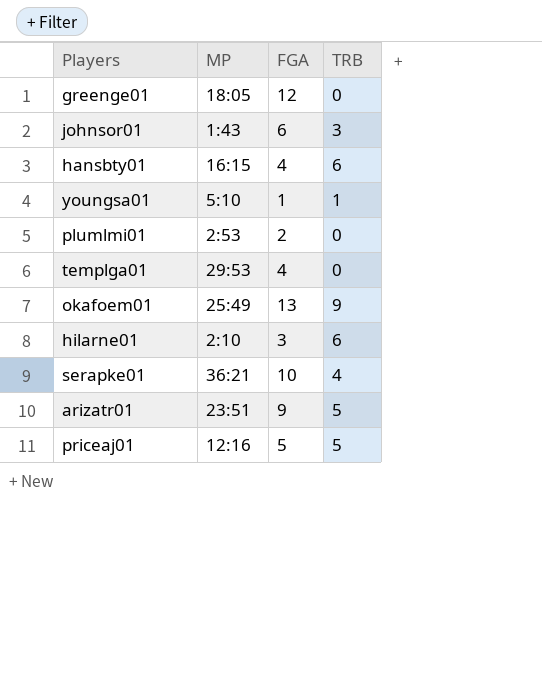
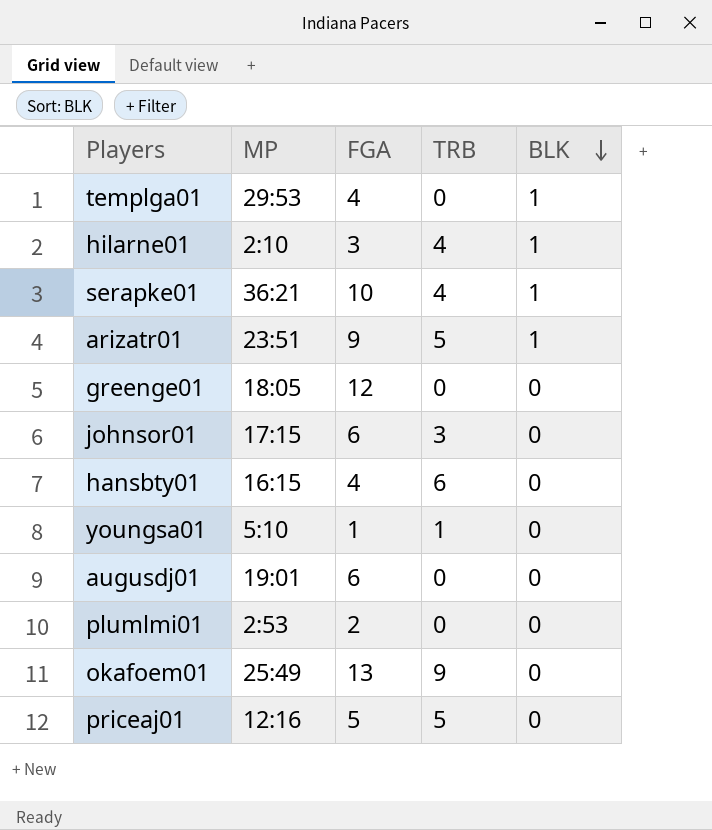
row order: none -> BLK descending
column BLK | position: none -> 5
hilarne01 | TRB: 6 -> 4
johnsor01 | MP: 1:43 -> 17:15
row augusdj01: none -> 19:01 | 6 | 0 | 0

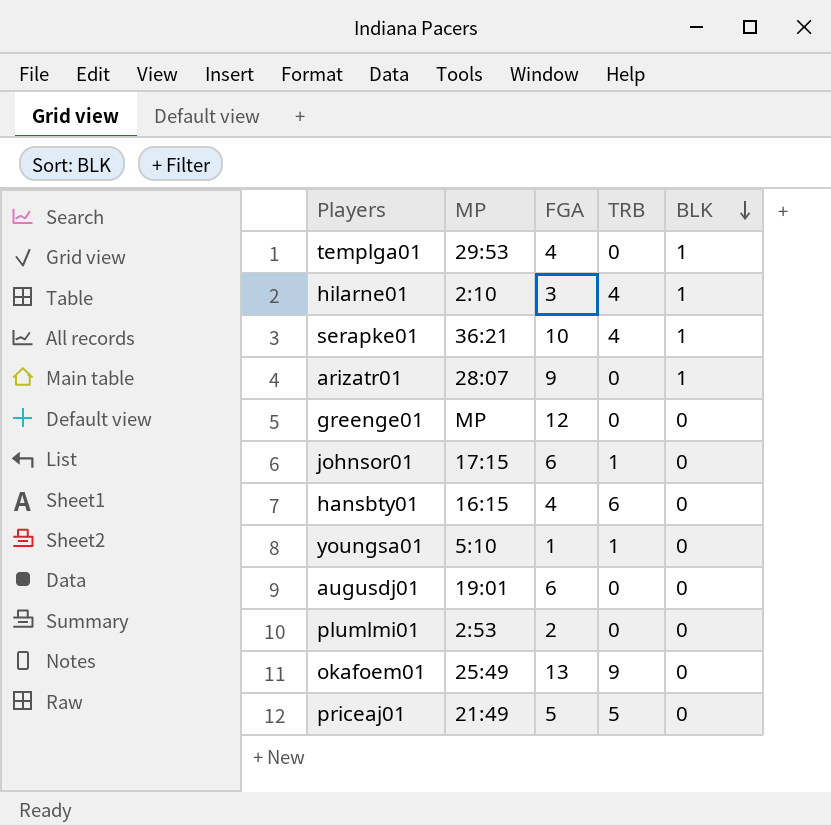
arizatr01 | MP: 23:51 -> 28:07
arizatr01 | TRB: 5 -> 0
greenge01 | MP: 18:05 -> MP
johnsor01 | TRB: 3 -> 1
priceaj01 | MP: 12:16 -> 21:49

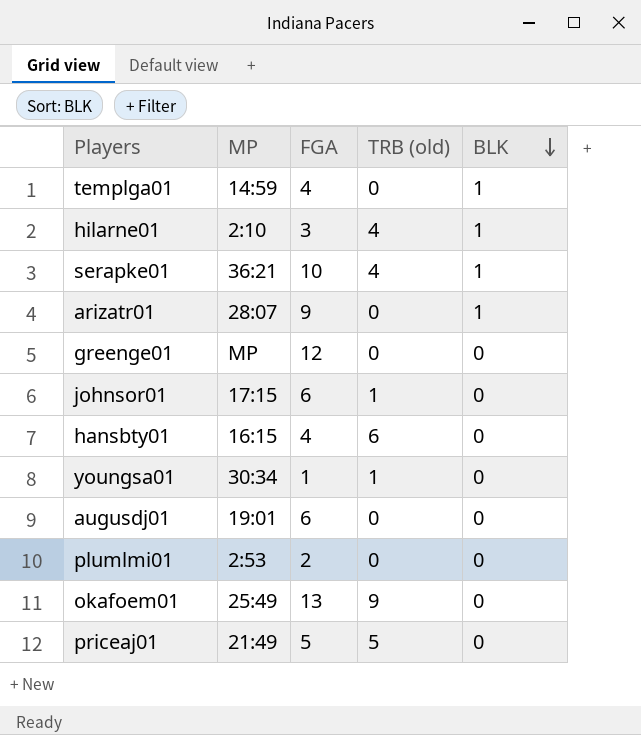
column name: TRB -> TRB (old)
templga01 | MP: 29:53 -> 14:59
youngsa01 | MP: 5:10 -> 30:34

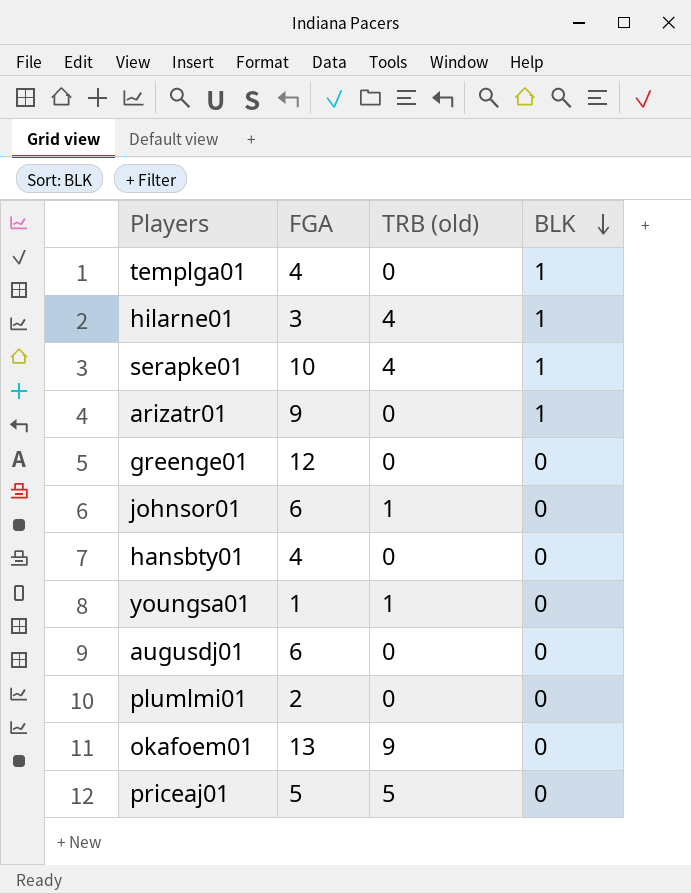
column MP | position: 2 -> none
hansbty01 | TRB (old): 6 -> 0

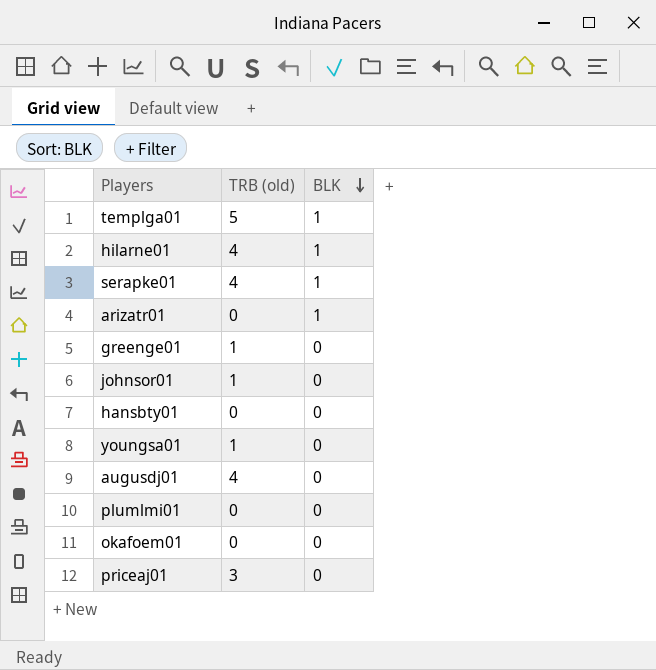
column FGA | position: 2 -> none
templga01 | TRB (old): 0 -> 5
greenge01 | TRB (old): 0 -> 1
augusdj01 | TRB (old): 0 -> 4
okafoem01 | TRB (old): 9 -> 0
priceaj01 | TRB (old): 5 -> 3

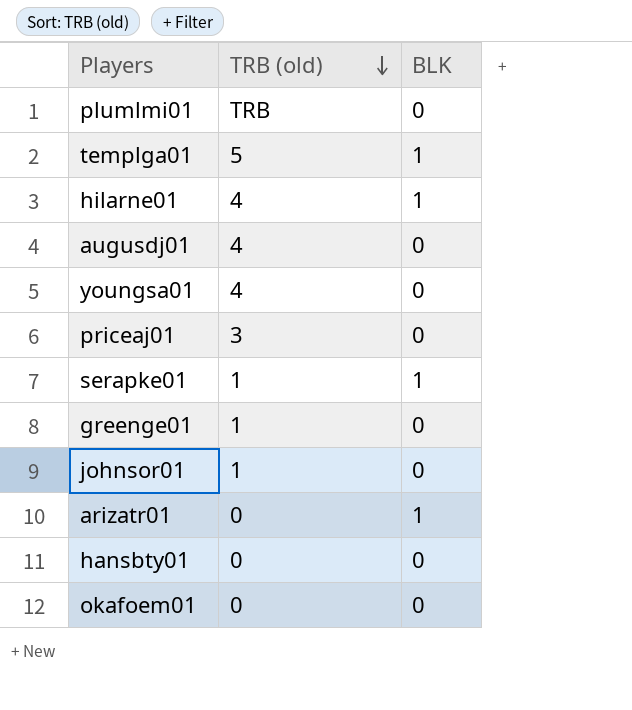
row order: BLK descending -> TRB (old) descending
plumlmi01 | TRB (old): 0 -> TRB
youngsa01 | TRB (old): 1 -> 4
serapke01 | TRB (old): 4 -> 1

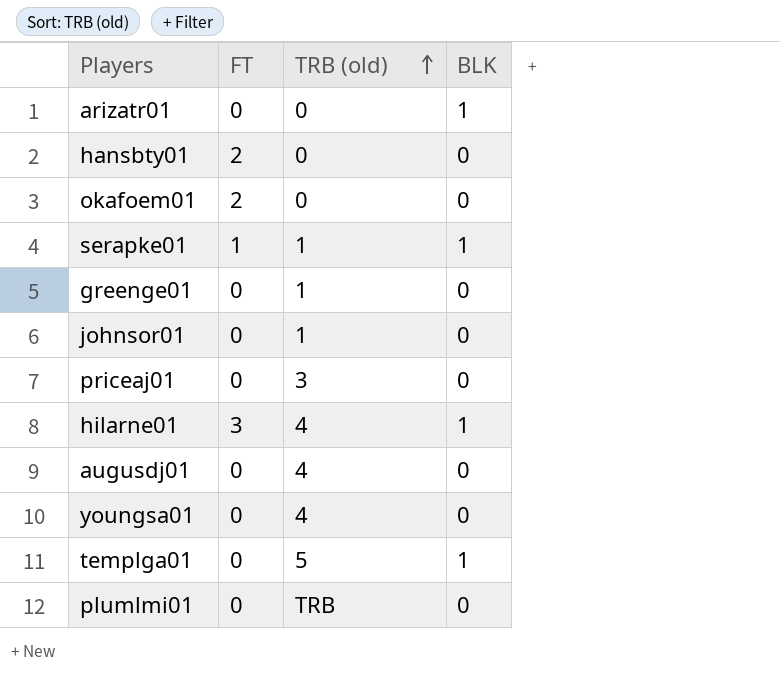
row order: TRB (old) descending -> TRB (old) ascending
column FT | position: none -> 2

